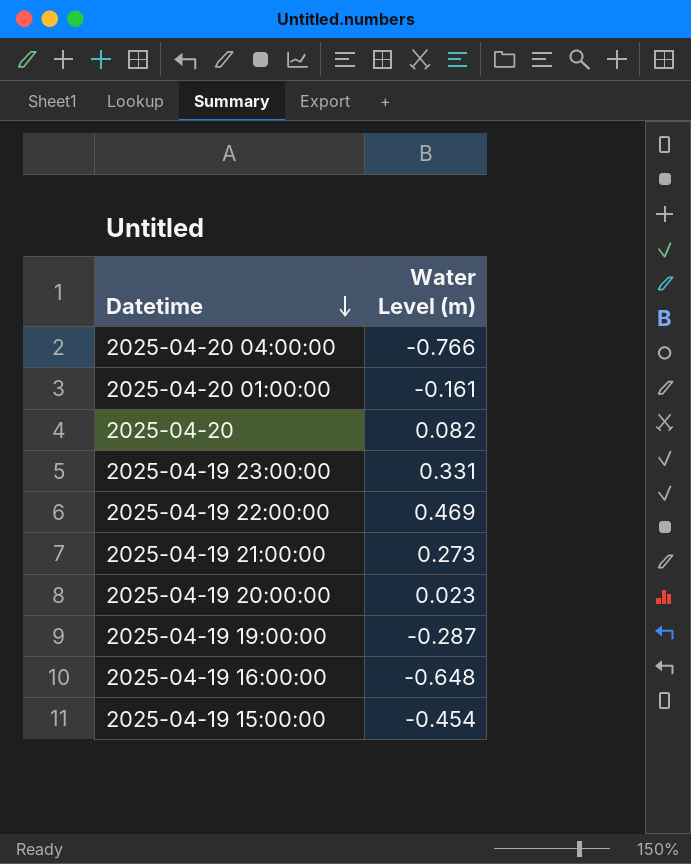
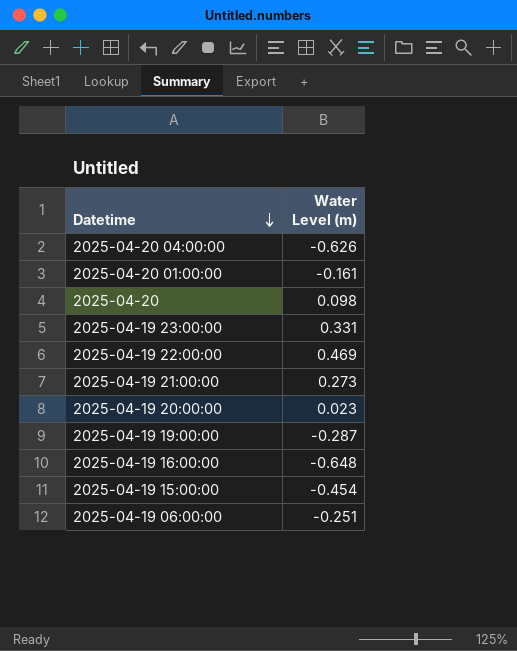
2025-04-20 04:00:00 | Water Level (m): -0.766 -> -0.626
2025-04-20 | Water Level (m): 0.082 -> 0.098
row 2025-04-19 06:00:00: none -> -0.251

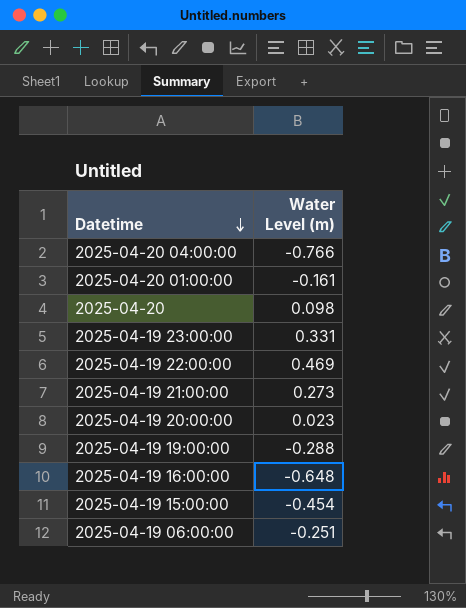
2025-04-20 04:00:00 | Water Level (m): -0.626 -> -0.766
2025-04-19 19:00:00 | Water Level (m): -0.287 -> -0.288

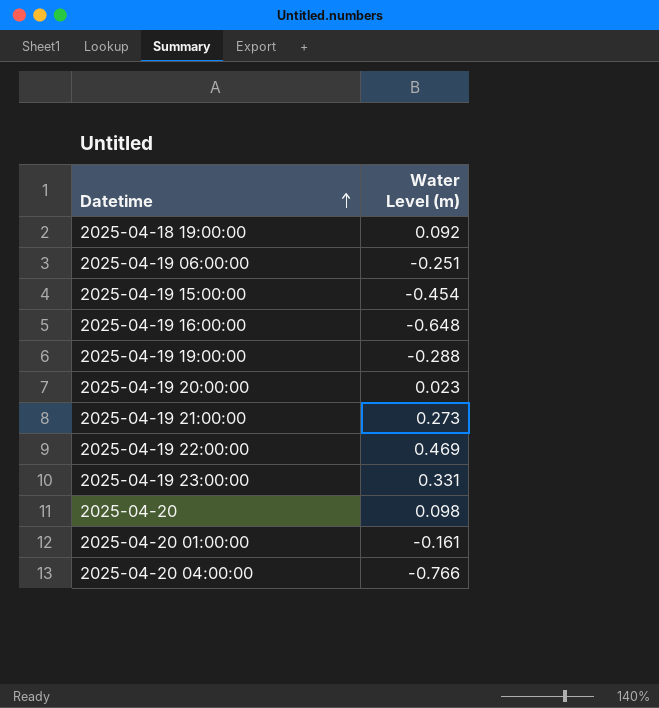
row order: Datetime descending -> Datetime ascending
row 2025-04-18 19:00:00: none -> 0.092

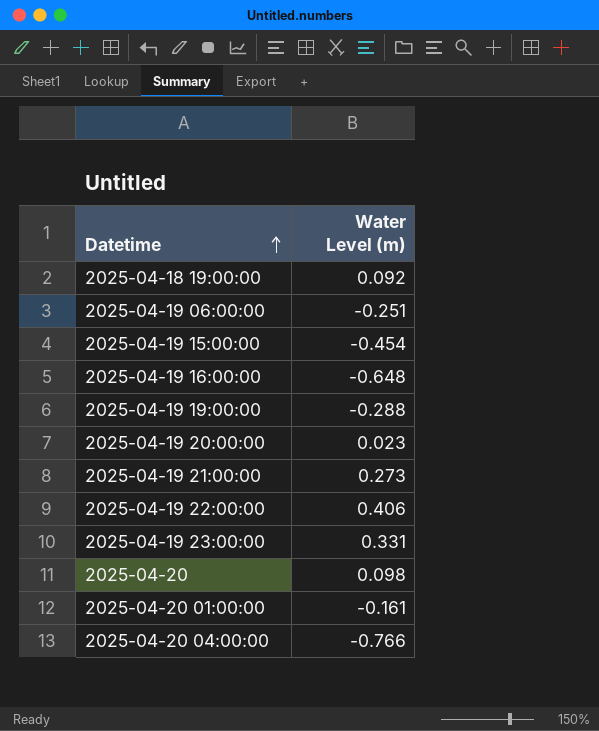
2025-04-19 22:00:00 | Water Level (m): 0.469 -> 0.406

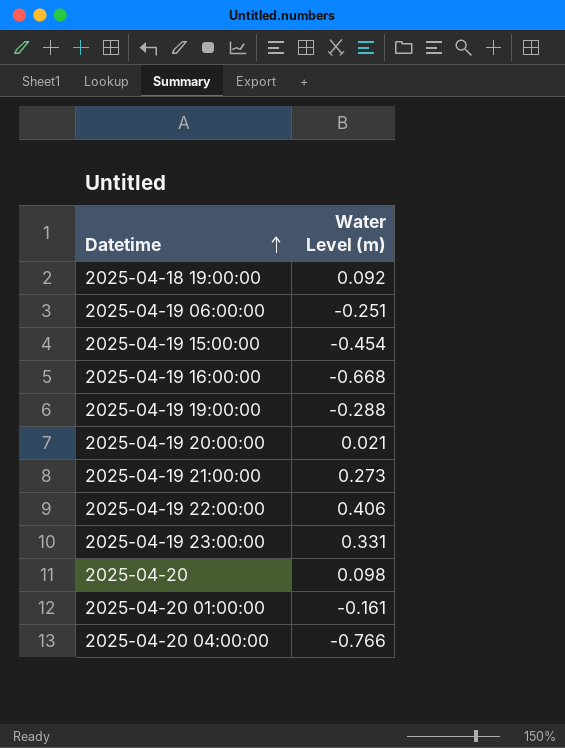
2025-04-19 16:00:00 | Water Level (m): -0.648 -> -0.668
2025-04-19 20:00:00 | Water Level (m): 0.023 -> 0.021

